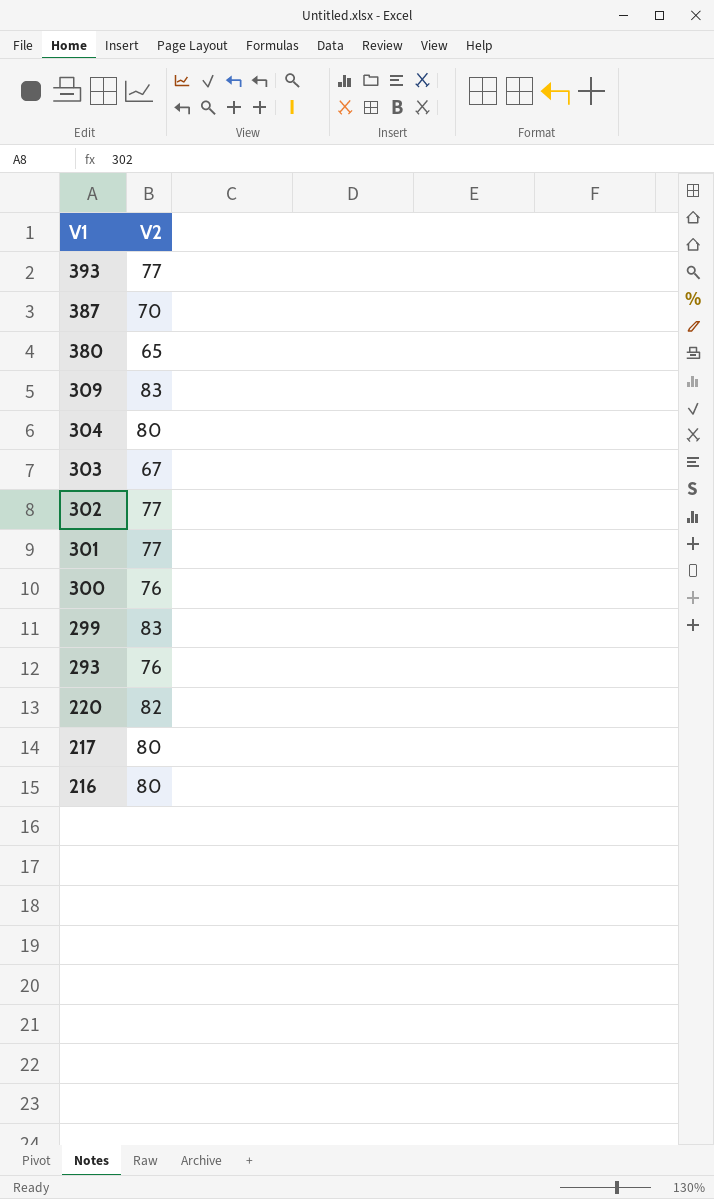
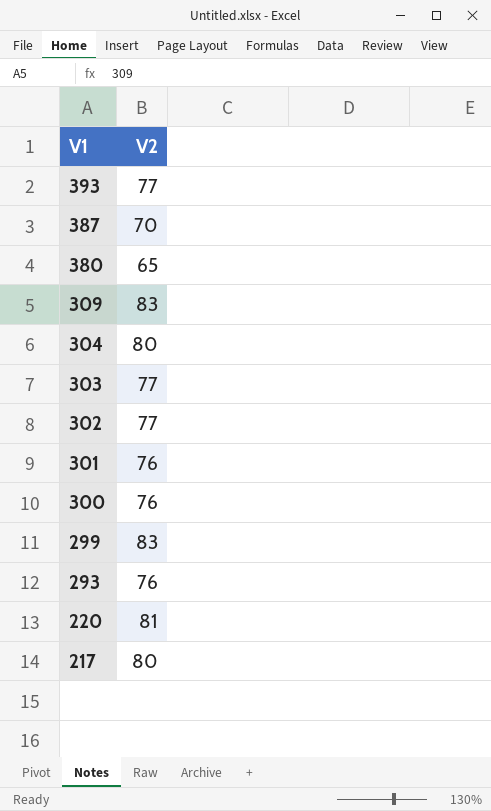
row 216: 80 -> none
303 | V2: 67 -> 77
301 | V2: 77 -> 76
220 | V2: 82 -> 81

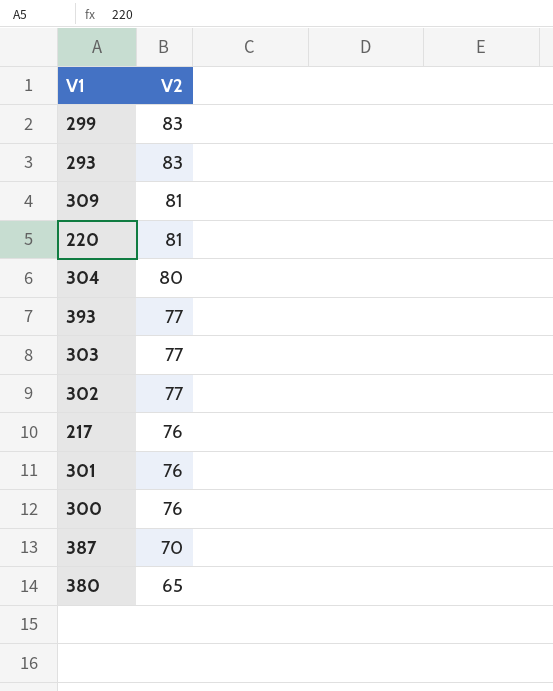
row order: V1 descending -> V2 descending
293 | V2: 76 -> 83
309 | V2: 83 -> 81
217 | V2: 80 -> 76

